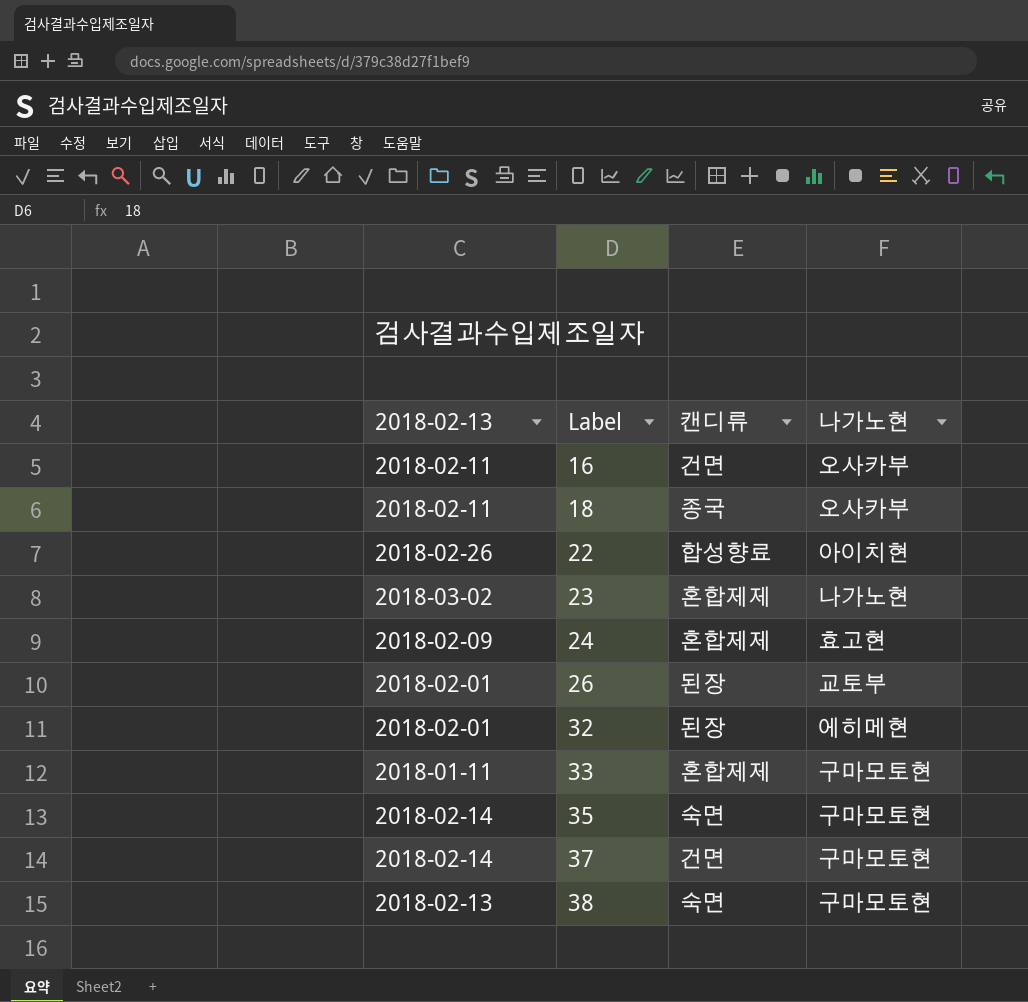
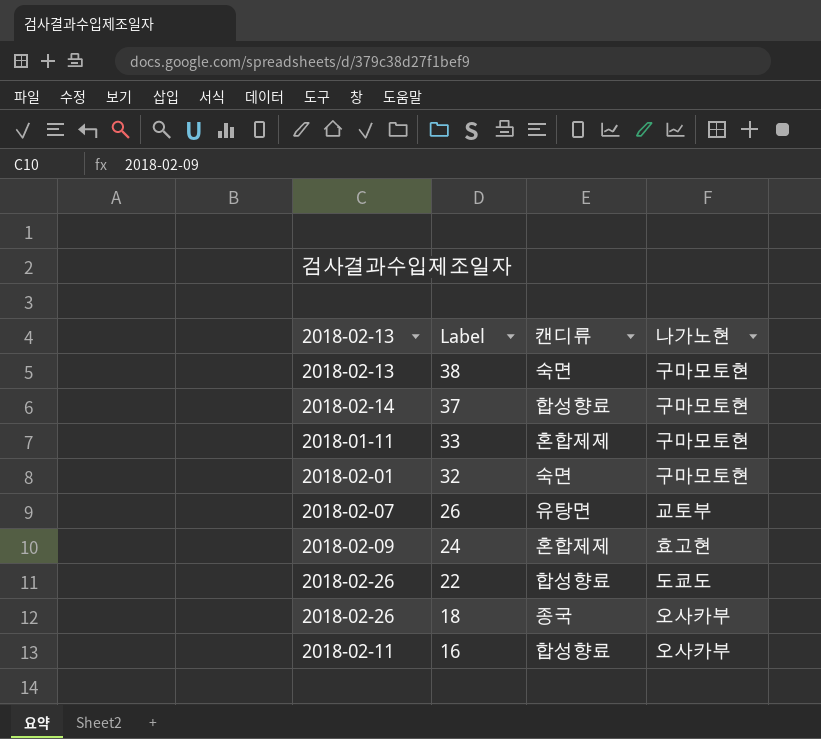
row order: Label ascending -> Label descending
row 23: 2018-03-02 | 혼합제제 | 나가노현 -> none
row 35: 2018-02-14 | 숙면 | 구마모토현 -> none
37 | 캔디류: 건면 -> 합성향료
32 | 캔디류: 된장 -> 숙면
32 | 나가노현: 에히메현 -> 구마모토현
26 | 2018-02-13: 2018-02-01 -> 2018-02-07
26 | 캔디류: 된장 -> 유탕면
22 | 나가노현: 아이치현 -> 도쿄도
18 | 2018-02-13: 2018-02-11 -> 2018-02-26
16 | 캔디류: 건면 -> 합성향료

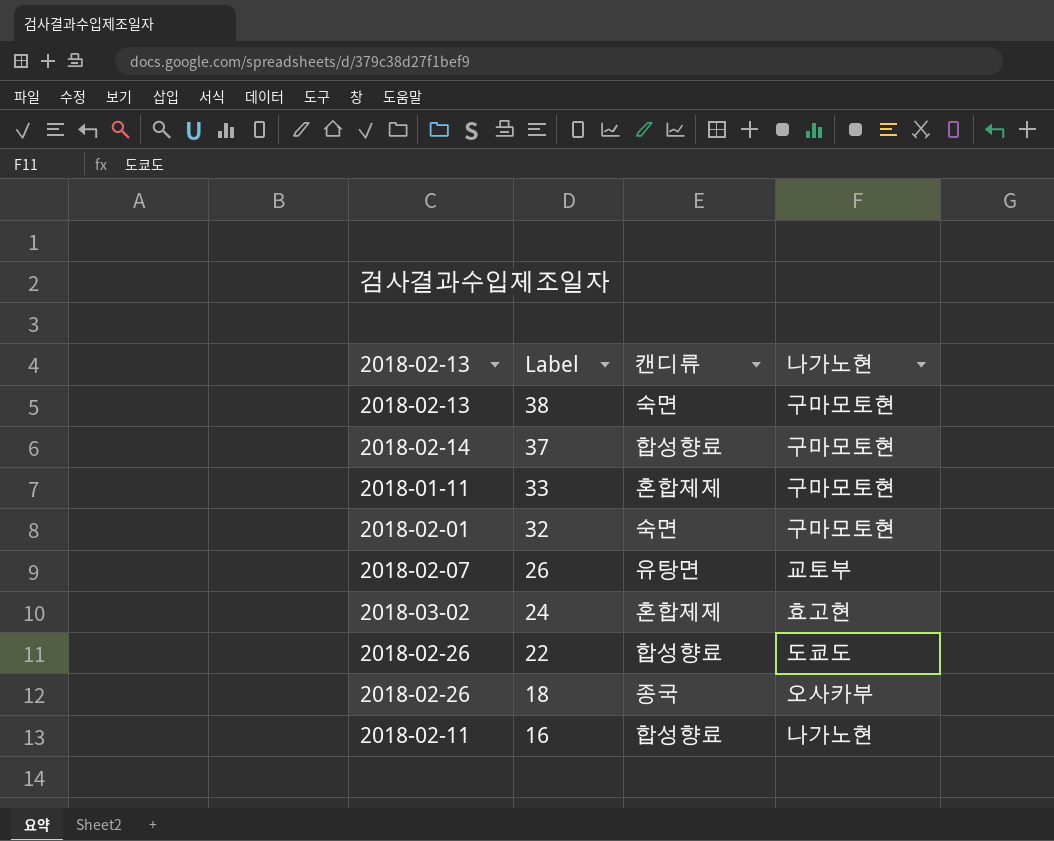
24 | 2018-02-13: 2018-02-09 -> 2018-03-02
16 | 나가노현: 오사카부 -> 나가노현

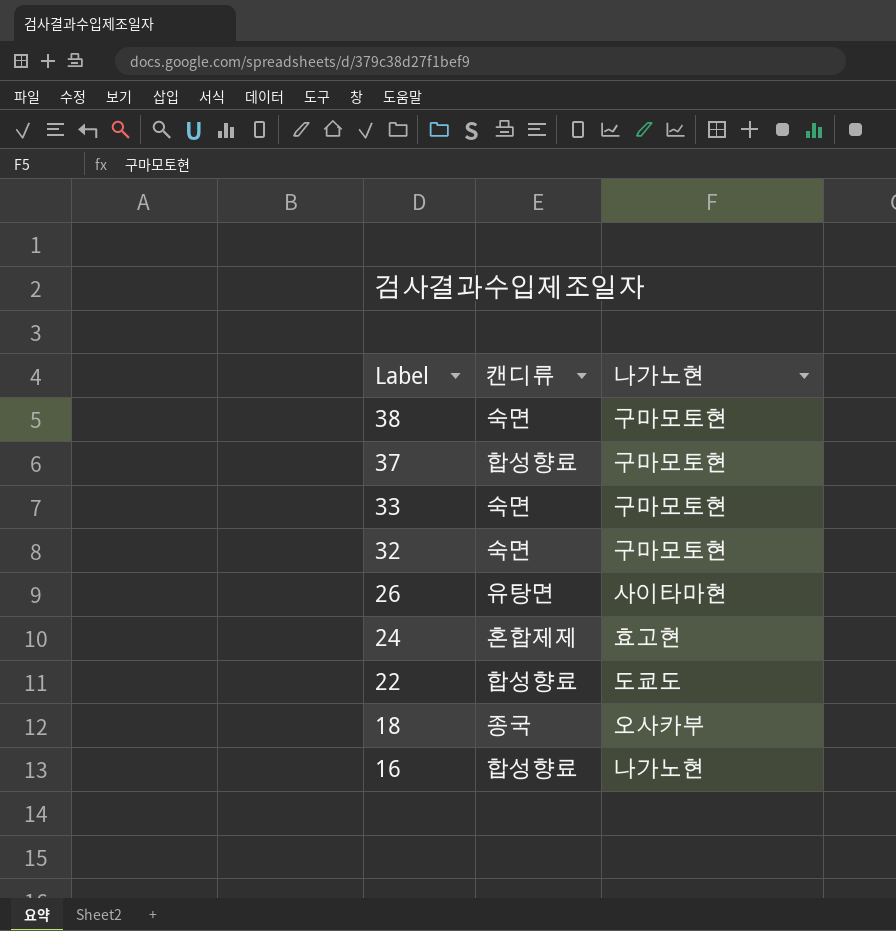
column 2018-02-13 | position: 1 -> none
33 | 캔디류: 혼합제제 -> 숙면
26 | 나가노현: 교토부 -> 사이타마현

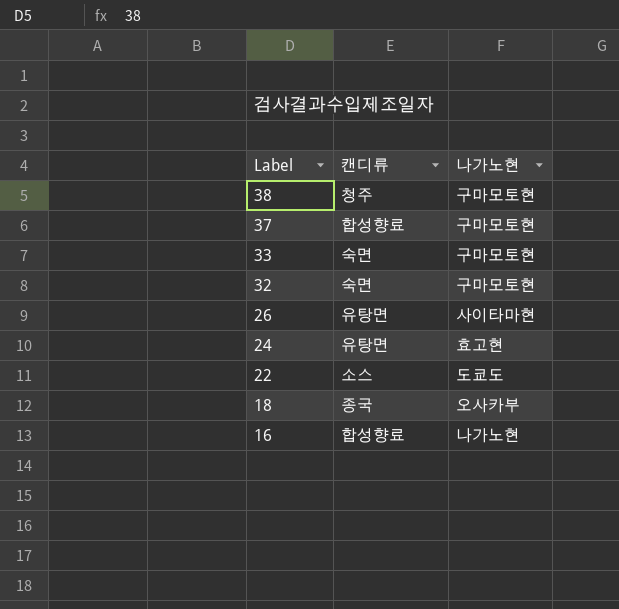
38 | 캔디류: 숙면 -> 청주
24 | 캔디류: 혼합제제 -> 유탕면
22 | 캔디류: 합성향료 -> 소스

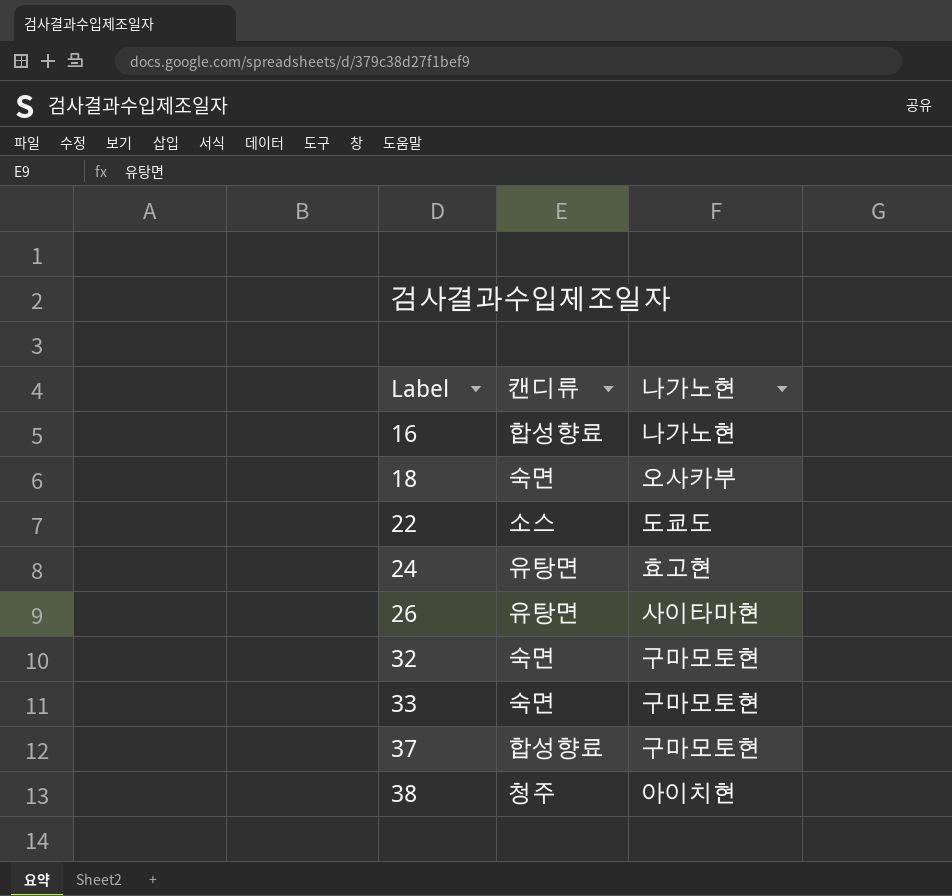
row order: Label descending -> Label ascending
18 | 캔디류: 종국 -> 숙면
38 | 나가노현: 구마모토현 -> 아이치현

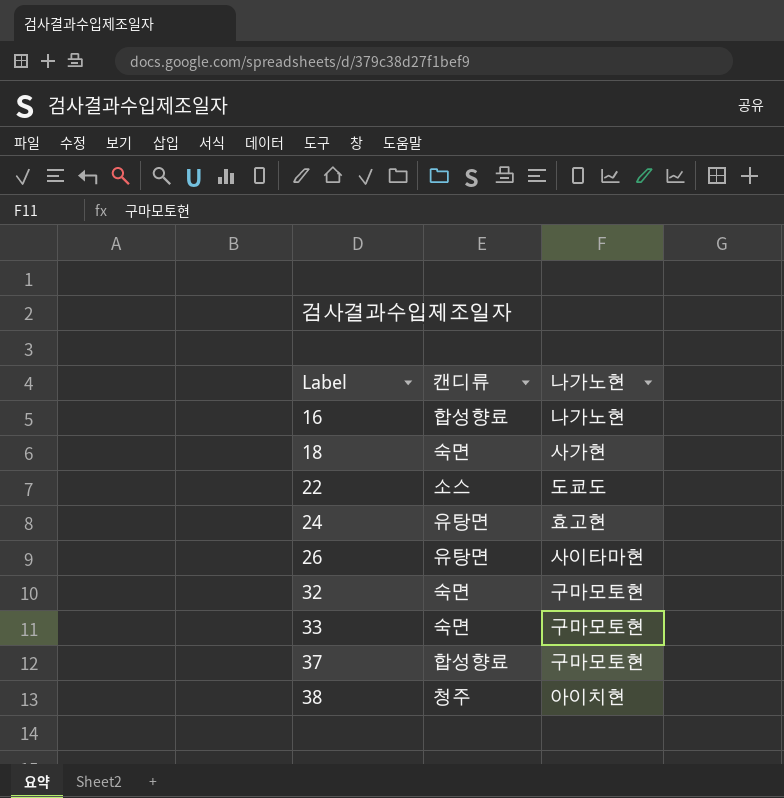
18 | 나가노현: 오사카부 -> 사가현

